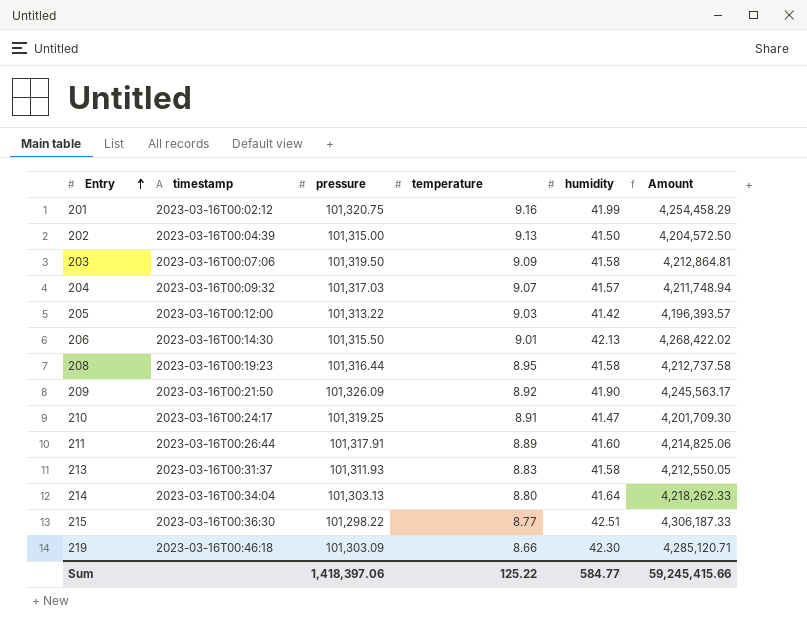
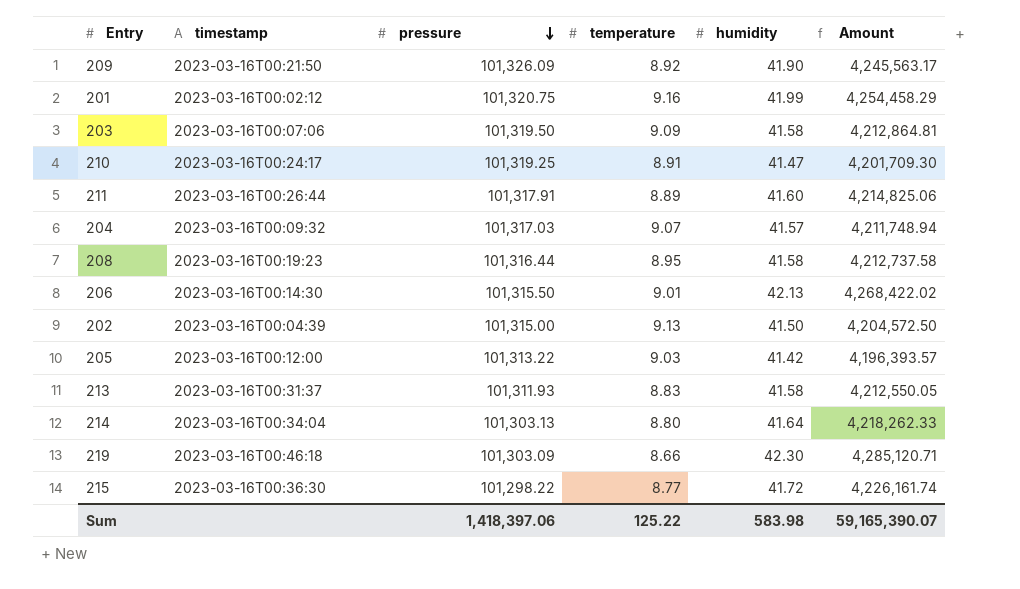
row order: Entry ascending -> pressure descending
215 | humidity: 42.51 -> 41.72
215 | Amount: 4,306,187.33 -> 4,226,161.74
Sum | humidity: 584.77 -> 583.98
Sum | Amount: 59,245,415.66 -> 59,165,390.07

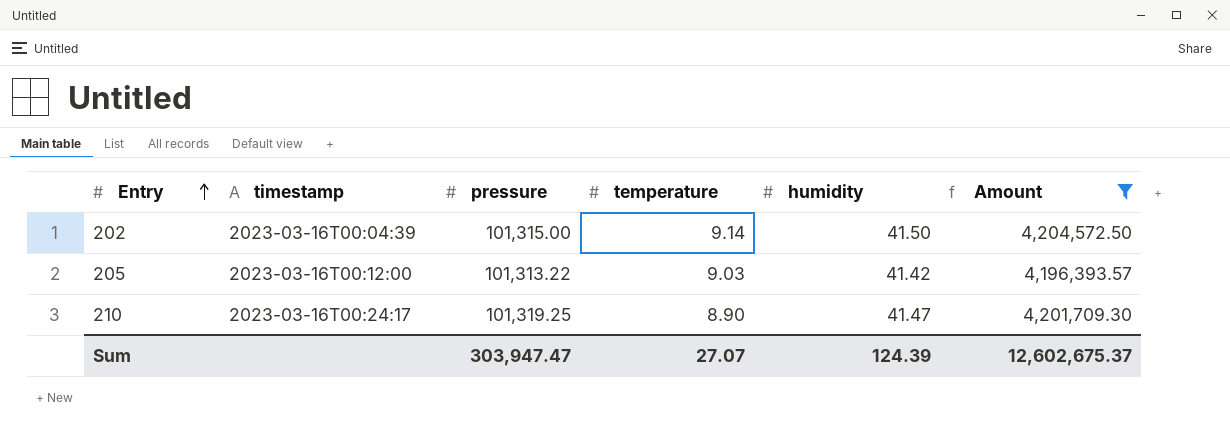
filter: none -> Amount <= 4,204,572.50
row order: pressure descending -> Entry ascending
202 | temperature: 9.13 -> 9.14
210 | temperature: 8.91 -> 8.90
Sum | pressure: 1,418,397.06 -> 303,947.47
Sum | temperature: 125.22 -> 27.07
Sum | humidity: 583.98 -> 124.39
Sum | Amount: 59,165,390.07 -> 12,602,675.37

